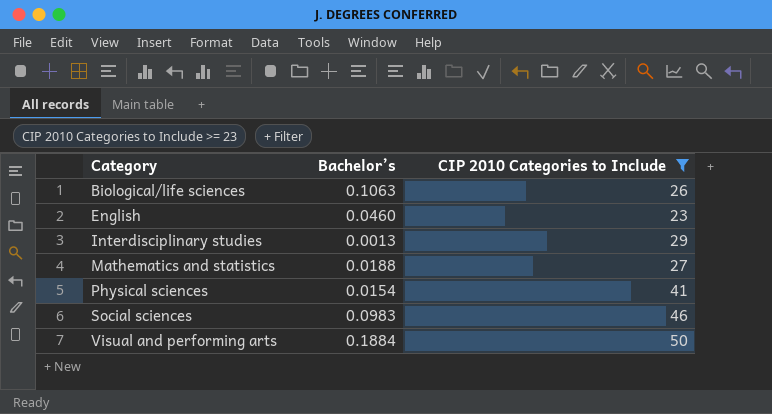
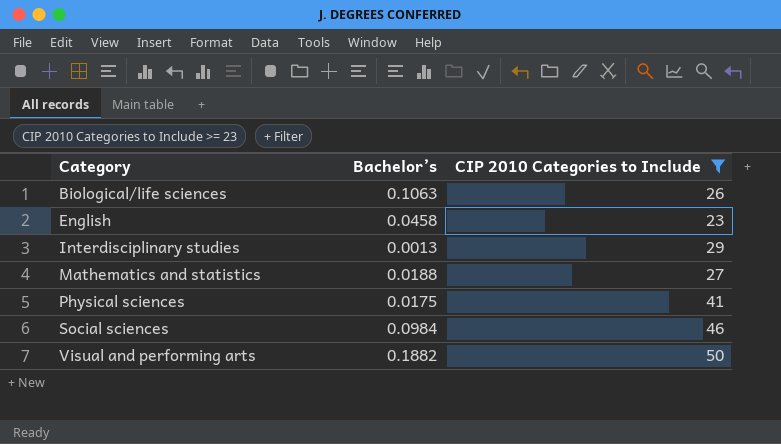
English | Bachelor’s: 0.0460 -> 0.0458
Physical sciences | Bachelor’s: 0.0154 -> 0.0175
Social sciences | Bachelor’s: 0.0983 -> 0.0984
Visual and performing arts | Bachelor’s: 0.1884 -> 0.1882

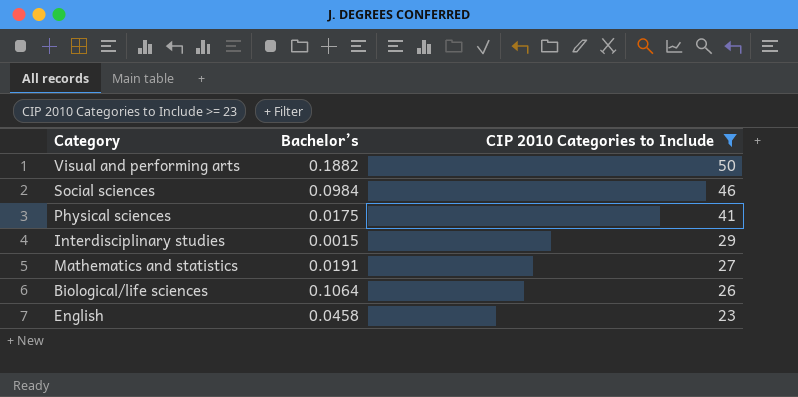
row order: Category ascending -> CIP 2010 Categories to Include descending
Interdisciplinary studies | Bachelor’s: 0.0013 -> 0.0015
Mathematics and statistics | Bachelor’s: 0.0188 -> 0.0191
Biological/life sciences | Bachelor’s: 0.1063 -> 0.1064

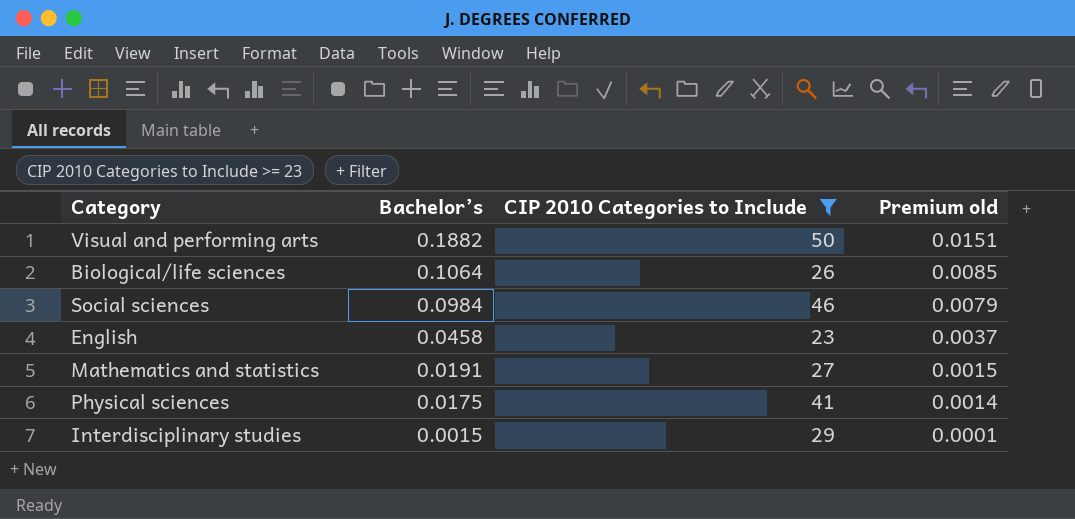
row order: CIP 2010 Categories to Include descending -> Bachelor’s descending
column Premium old | formula: none -> [Bachelor’s] * 0.08

